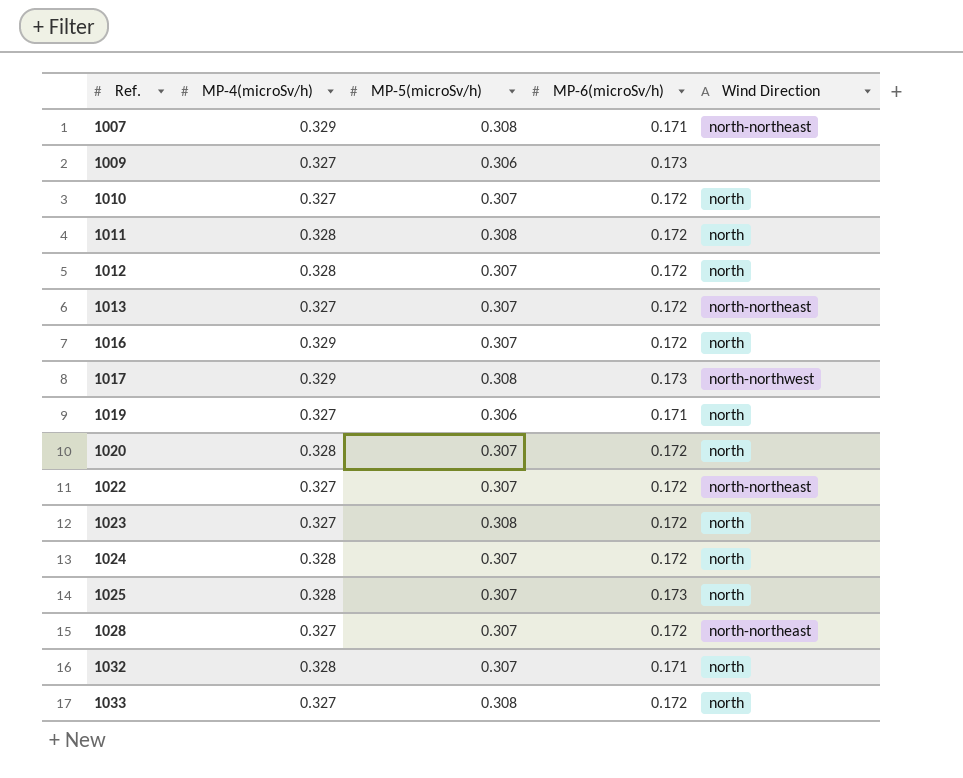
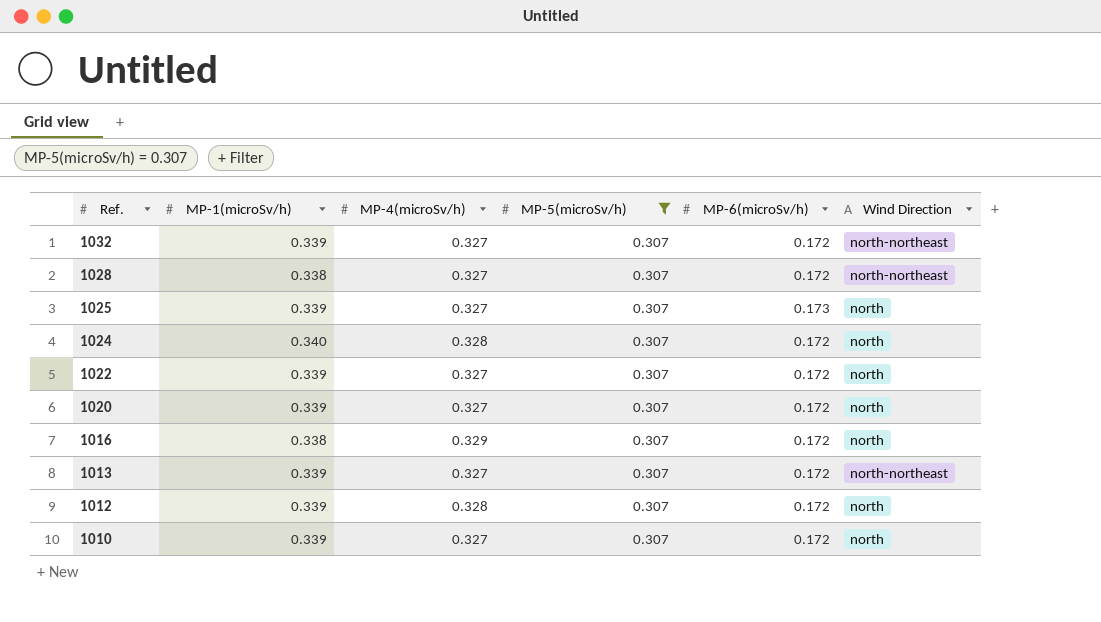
filter: none -> MP-5(microSv/h) = 0.307
row order: Ref. ascending -> Ref. descending
column MP-1(microSv/h) | position: none -> 2
1032 | MP-4(microSv/h): 0.328 -> 0.327
1032 | MP-6(microSv/h): 0.171 -> 0.172
1032 | Wind Direction: north -> north-northeast
1025 | MP-4(microSv/h): 0.328 -> 0.327
1022 | Wind Direction: north-northeast -> north
1020 | MP-4(microSv/h): 0.328 -> 0.327

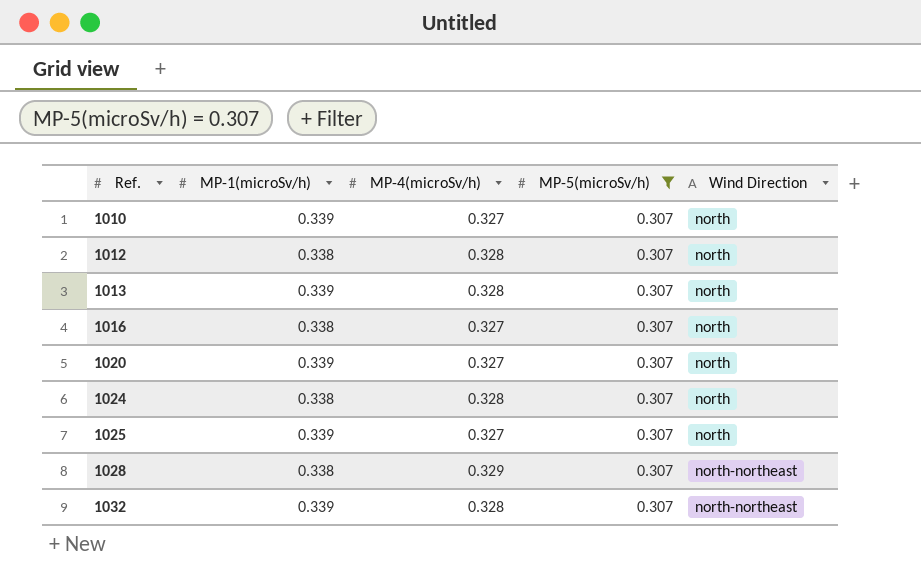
row order: Ref. descending -> Ref. ascending
column MP-6(microSv/h) | position: 5 -> none
row 1022: 0.339 | 0.327 | 0.307 | 0.172 | north -> none
1012 | MP-1(microSv/h): 0.339 -> 0.338
1013 | MP-4(microSv/h): 0.327 -> 0.328
1013 | Wind Direction: north-northeast -> north
1016 | MP-4(microSv/h): 0.329 -> 0.327
1024 | MP-1(microSv/h): 0.340 -> 0.338
1028 | MP-4(microSv/h): 0.327 -> 0.329
1032 | MP-4(microSv/h): 0.327 -> 0.328

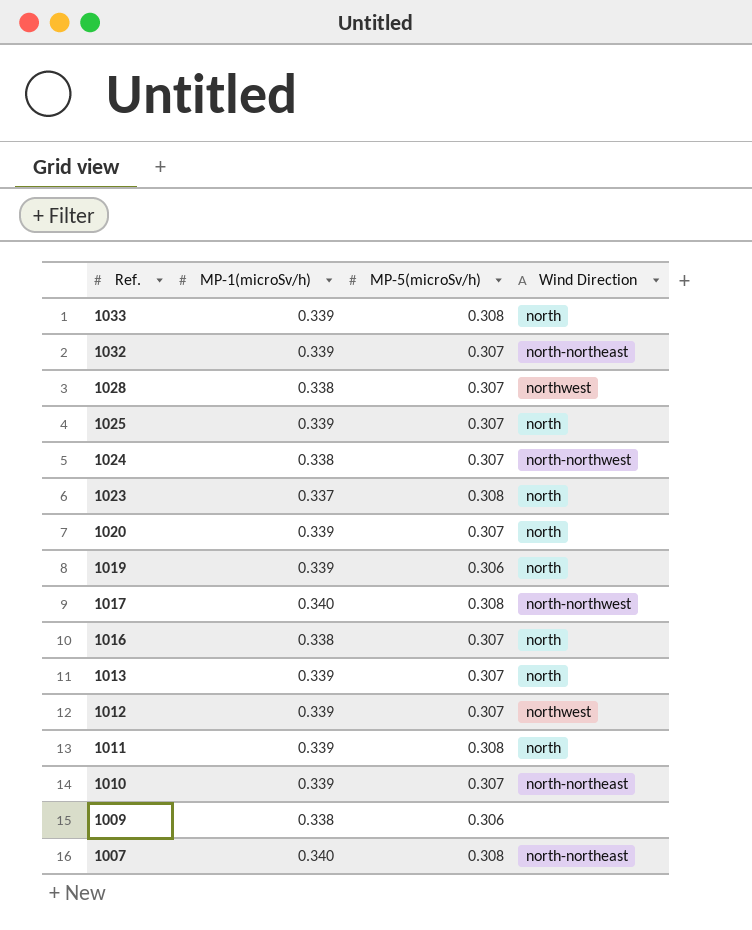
filter: MP-5(microSv/h) = 0.307 -> none
row order: Ref. ascending -> Ref. descending
column MP-4(microSv/h) | position: 3 -> none
1028 | Wind Direction: north-northeast -> northwest
1024 | Wind Direction: north -> north-northwest
1012 | MP-1(microSv/h): 0.338 -> 0.339
1012 | Wind Direction: north -> northwest
1010 | Wind Direction: north -> north-northeast

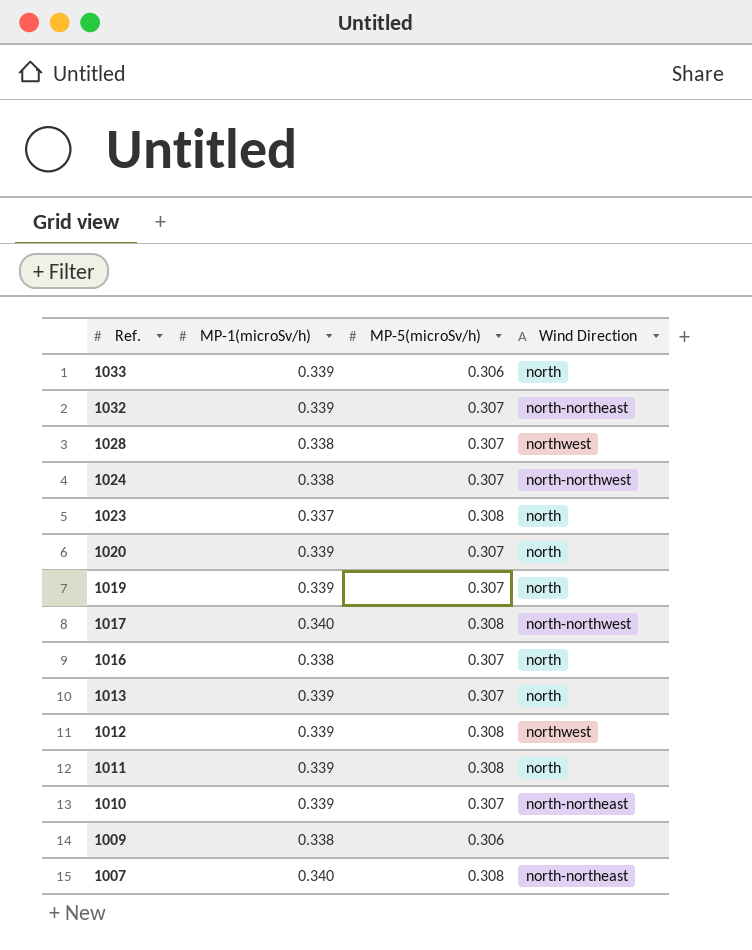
row 1025: 0.339 | 0.307 | north -> none
1033 | MP-5(microSv/h): 0.308 -> 0.306
1019 | MP-5(microSv/h): 0.306 -> 0.307
1012 | MP-5(microSv/h): 0.307 -> 0.308

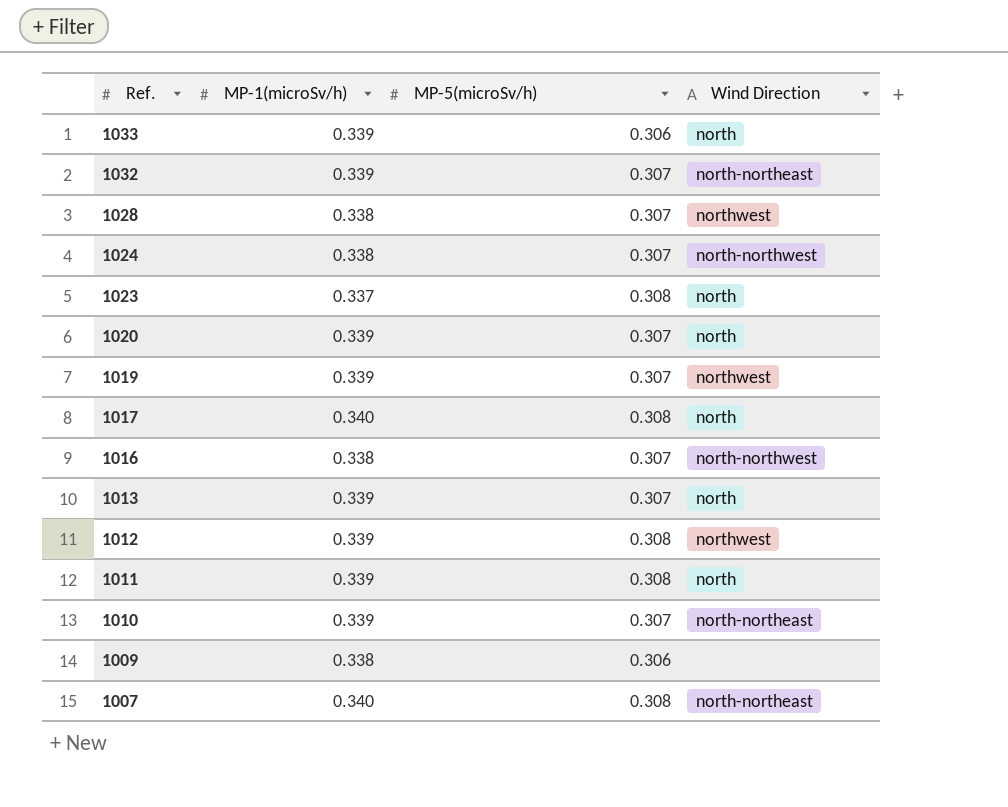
1019 | Wind Direction: north -> northwest
1017 | Wind Direction: north-northwest -> north
1016 | Wind Direction: north -> north-northwest

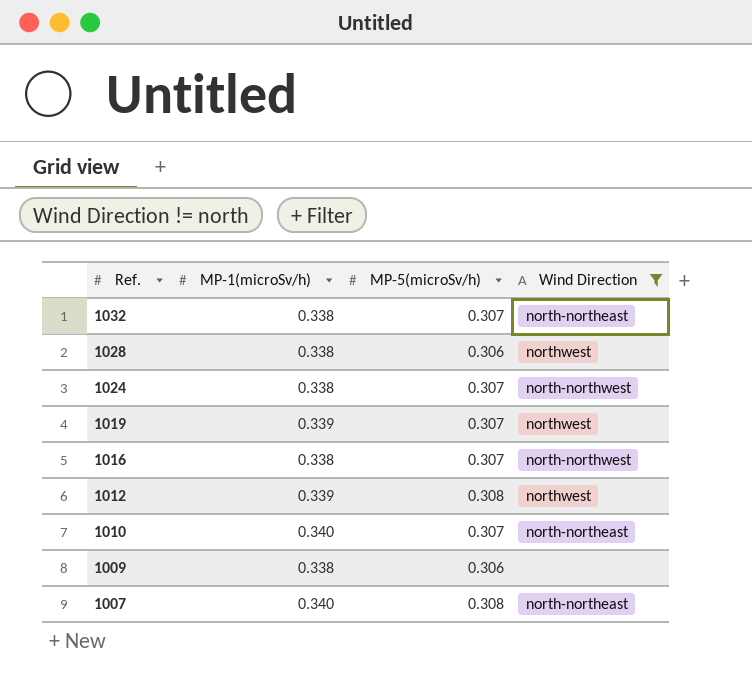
filter: none -> Wind Direction != north
1032 | MP-1(microSv/h): 0.339 -> 0.338
1028 | MP-5(microSv/h): 0.307 -> 0.306
1010 | MP-1(microSv/h): 0.339 -> 0.340

